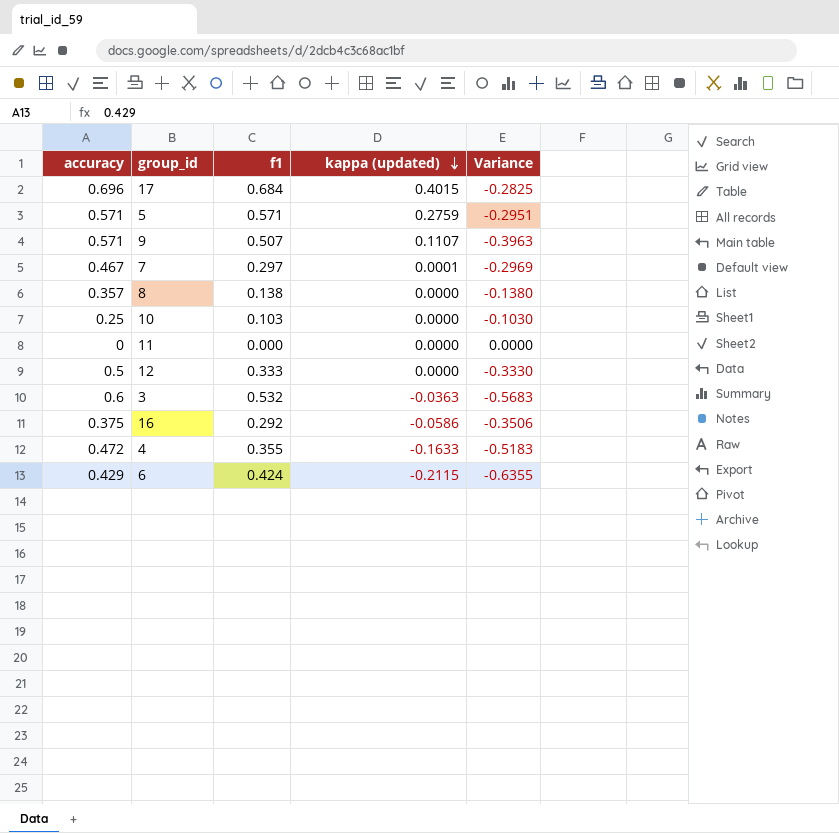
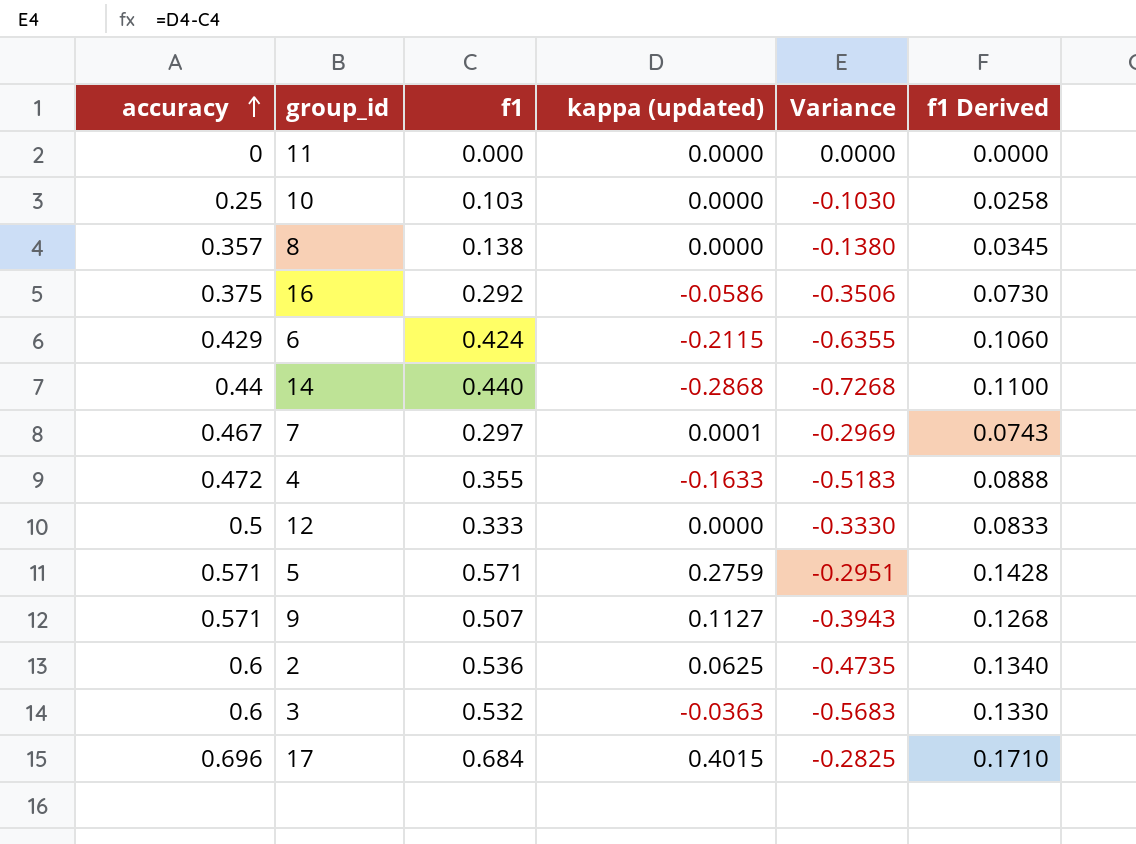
row order: kappa (updated) descending -> accuracy ascending
column f1 Derived | formula: none -> [f1] * 0.25
row 14: none -> 0.44 | 0.440 | -0.2868 | -0.7268 | 0.1100
9 | kappa (updated): 0.1107 -> 0.1127
9 | Variance: -0.3963 -> -0.3943
row 2: none -> 0.6 | 0.536 | 0.0625 | -0.4735 | 0.1340

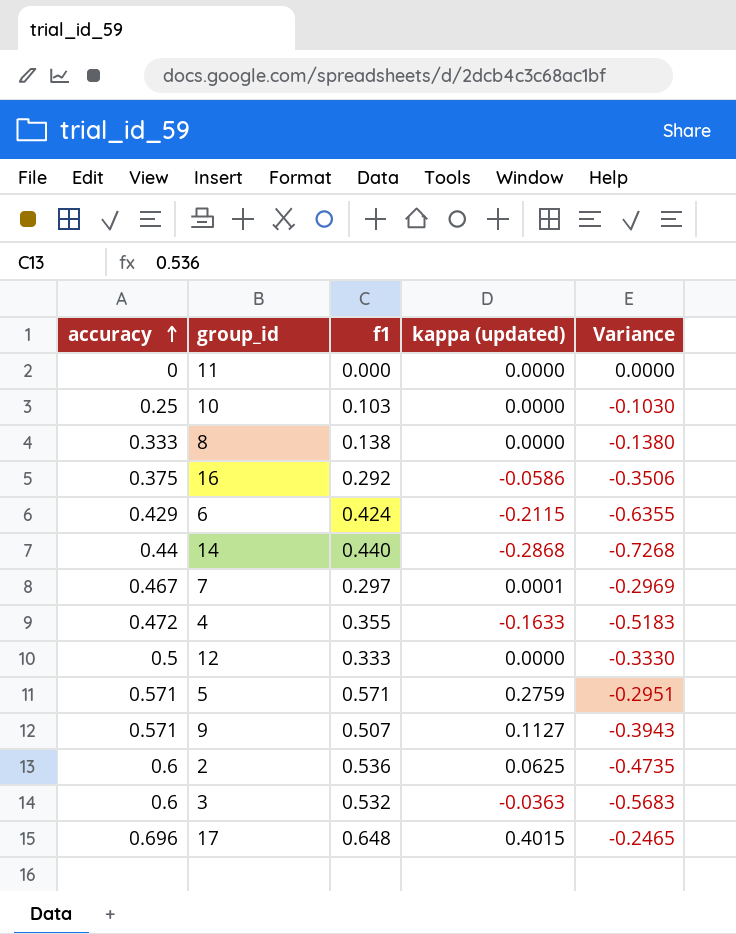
column f1 Derived | formula: [f1] * 0.25 -> none
8 | accuracy: 0.357 -> 0.333
17 | f1: 0.684 -> 0.648
17 | Variance: -0.2825 -> -0.2465

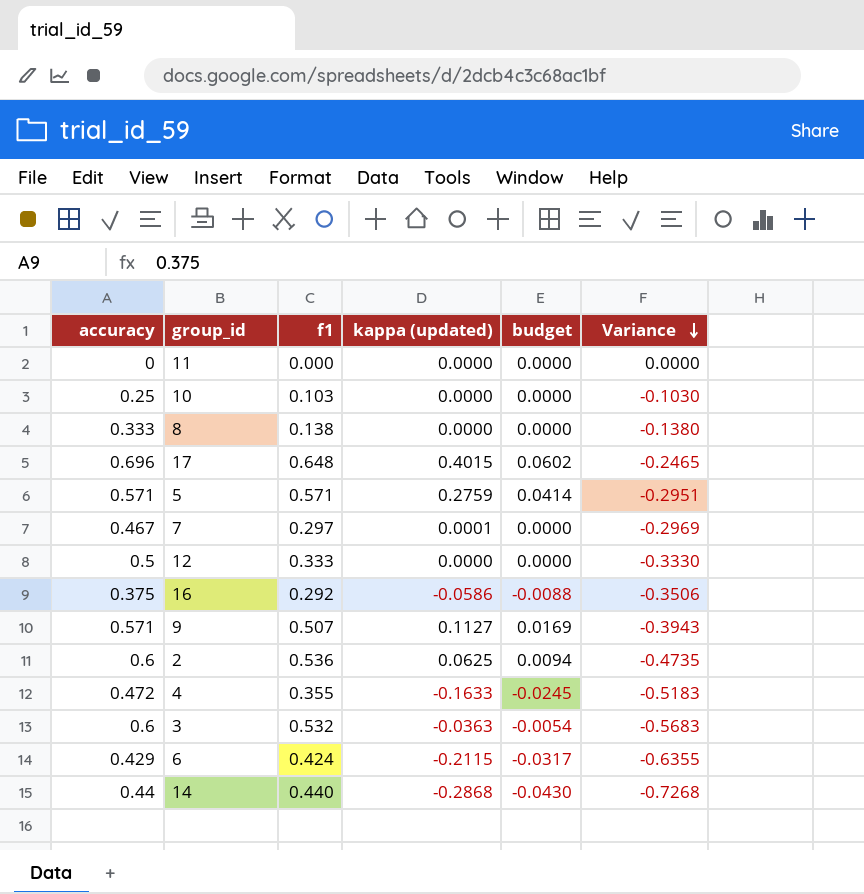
row order: accuracy ascending -> Variance descending
column budget | formula: none -> [kappa (updated)] * 0.15

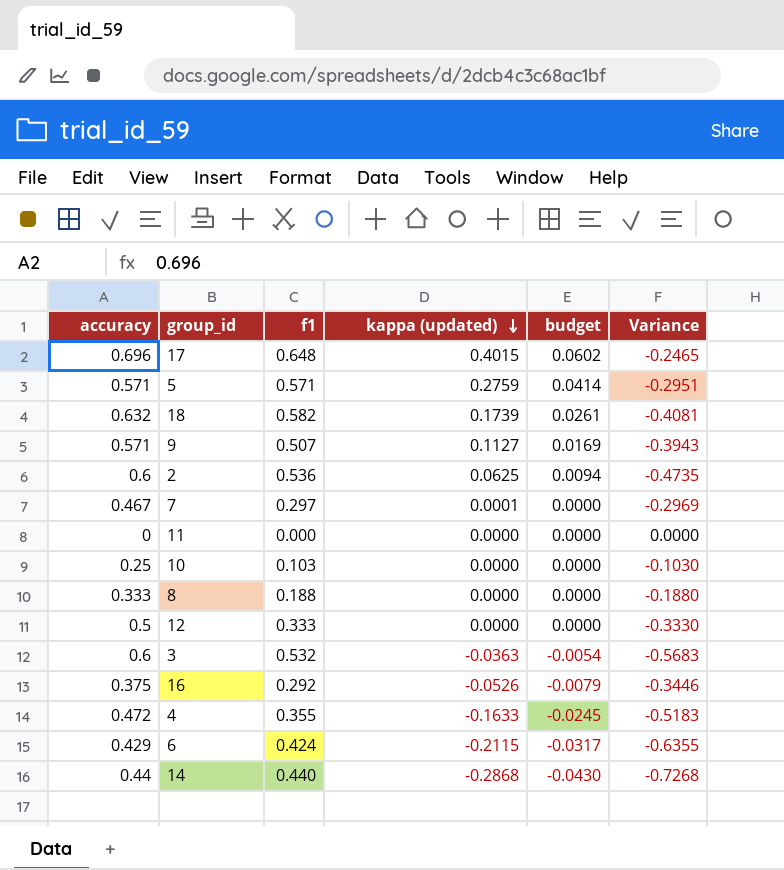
row order: Variance descending -> kappa (updated) descending
row 18: none -> 0.632 | 0.582 | 0.1739 | 0.0261 | -0.4081
8 | f1: 0.138 -> 0.188
8 | Variance: -0.1380 -> -0.1880
16 | kappa (updated): -0.0586 -> -0.0526
16 | budget: -0.0088 -> -0.0079
16 | Variance: -0.3506 -> -0.3446

